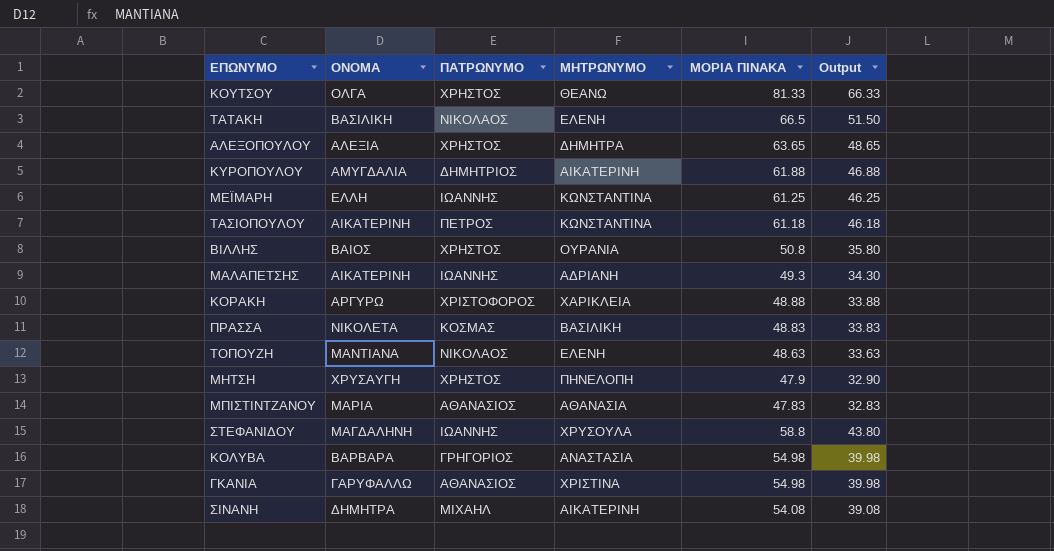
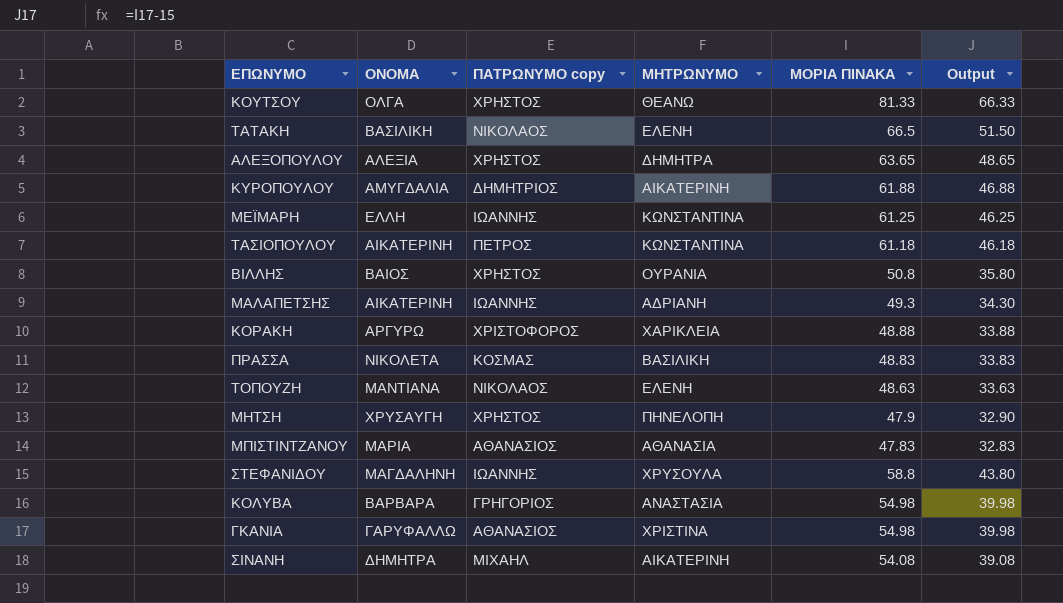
column name: ΠΑΤΡΩΝΥΜΟ -> ΠΑΤΡΩΝΥΜΟ copy

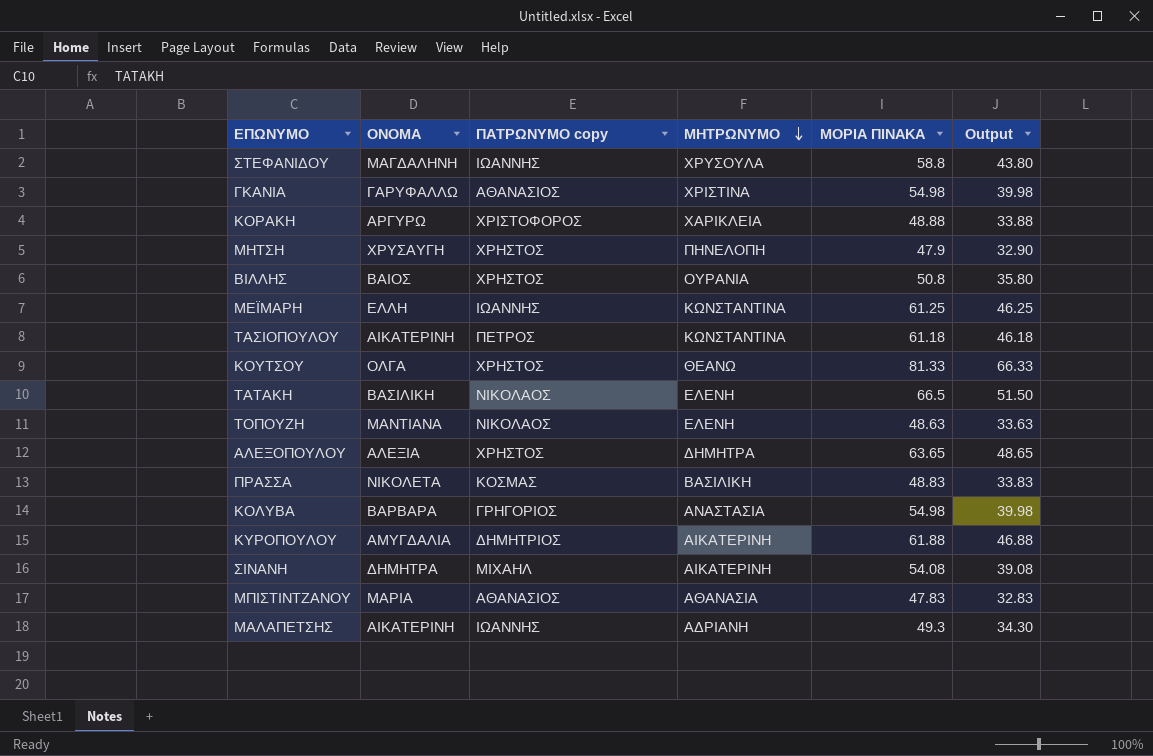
row order: none -> ΜΗΤΡΩΝΥΜΟ descending

